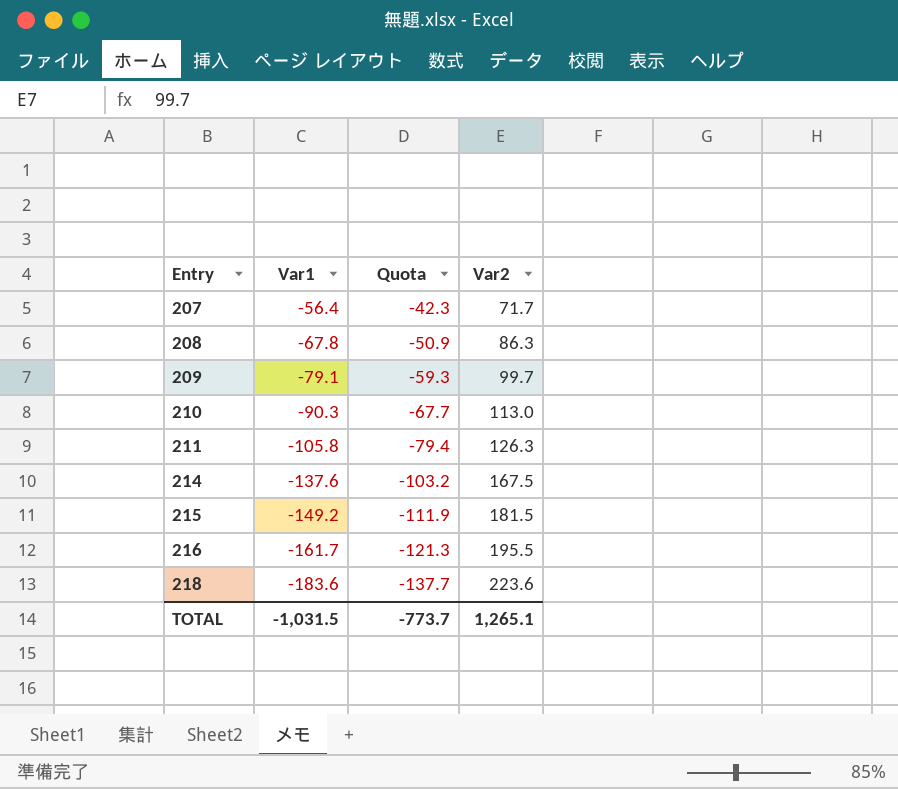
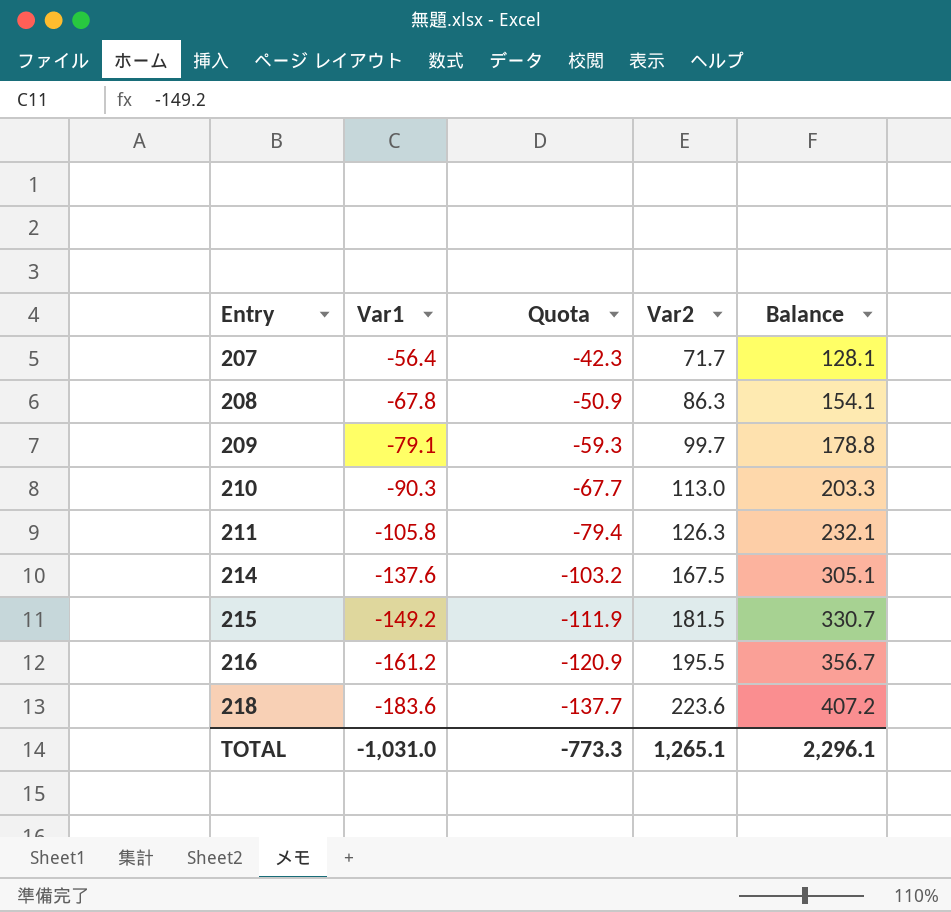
column Balance | formula: none -> [Var2] - [Var1]
216 | Var1: -161.7 -> -161.2
216 | Quota: -121.3 -> -120.9
TOTAL | Var1: -1,031.5 -> -1,031.0
TOTAL | Quota: -773.7 -> -773.3

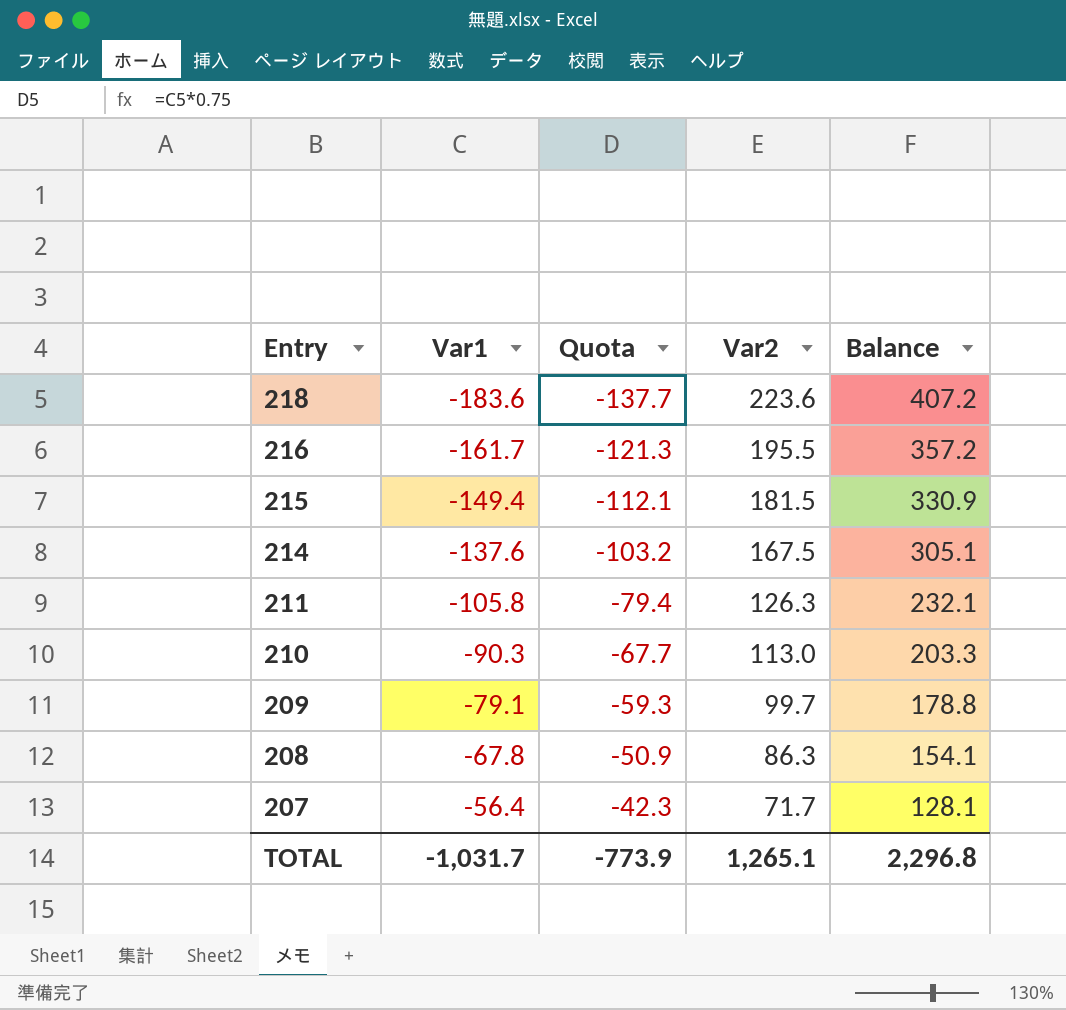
row order: Entry ascending -> Entry descending
216 | Var1: -161.2 -> -161.7
216 | Quota: -120.9 -> -121.3
216 | Balance: 356.7 -> 357.2
215 | Var1: -149.2 -> -149.4
215 | Quota: -111.9 -> -112.1
215 | Balance: 330.7 -> 330.9
TOTAL | Var1: -1,031.0 -> -1,031.7
TOTAL | Quota: -773.3 -> -773.9
TOTAL | Balance: 2,296.1 -> 2,296.8

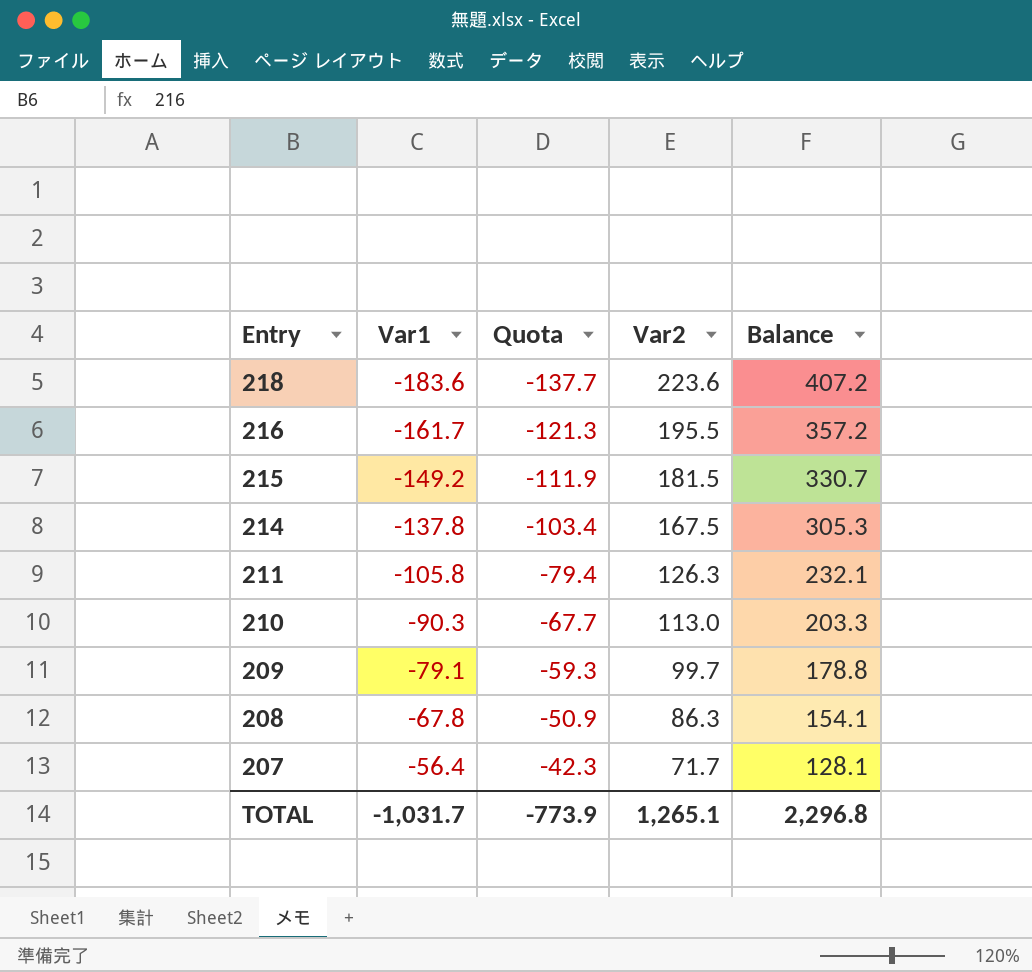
215 | Var1: -149.4 -> -149.2
215 | Quota: -112.1 -> -111.9
215 | Balance: 330.9 -> 330.7
214 | Var1: -137.6 -> -137.8
214 | Quota: -103.2 -> -103.4
214 | Balance: 305.1 -> 305.3

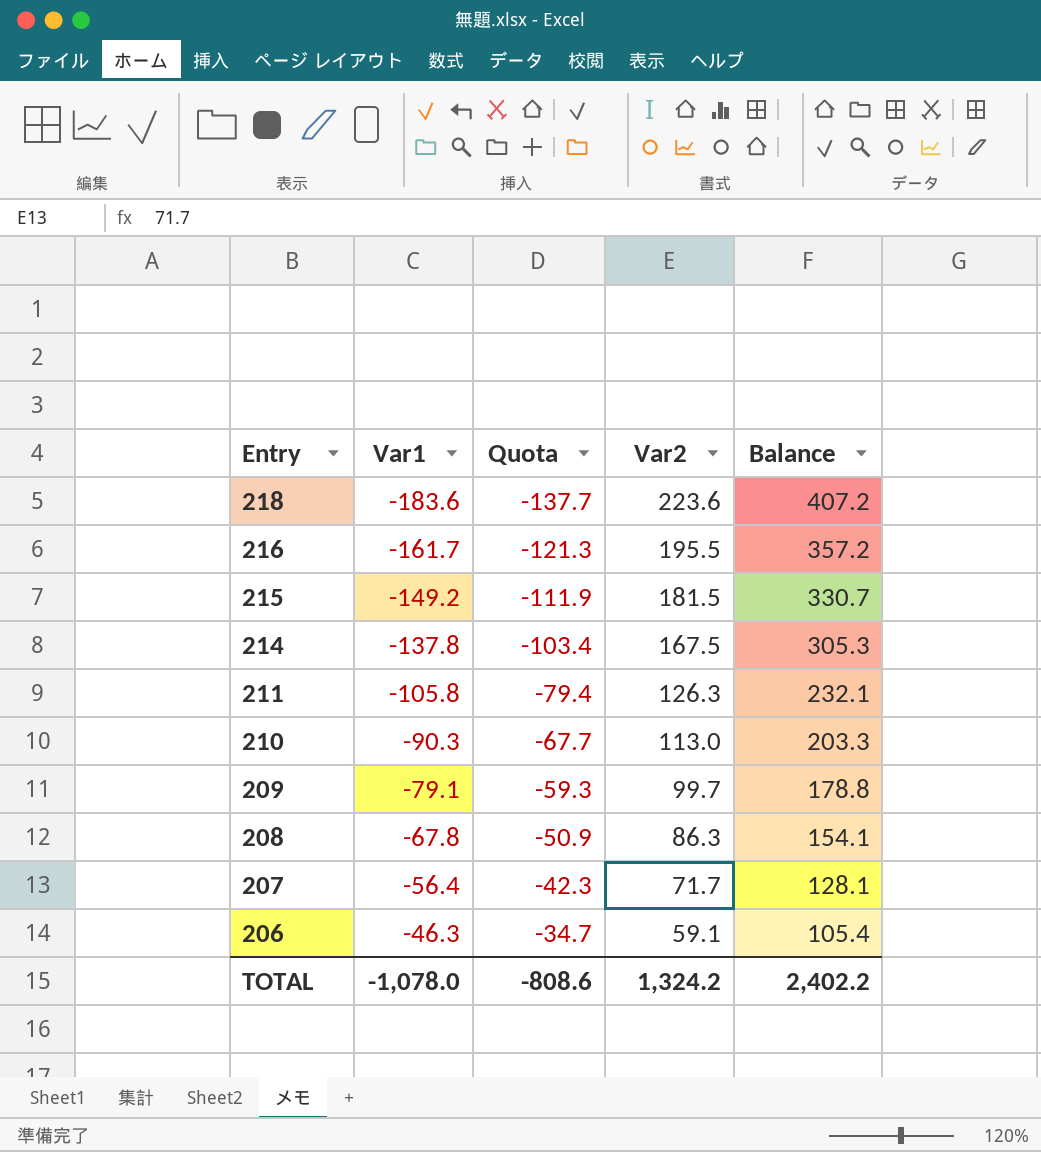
row 206: none -> -46.3 | -34.7 | 59.1 | 105.4
TOTAL | Var1: -1,031.7 -> -1,078.0
TOTAL | Quota: -773.9 -> -808.6
TOTAL | Var2: 1,265.1 -> 1,324.2
TOTAL | Balance: 2,296.8 -> 2,402.2

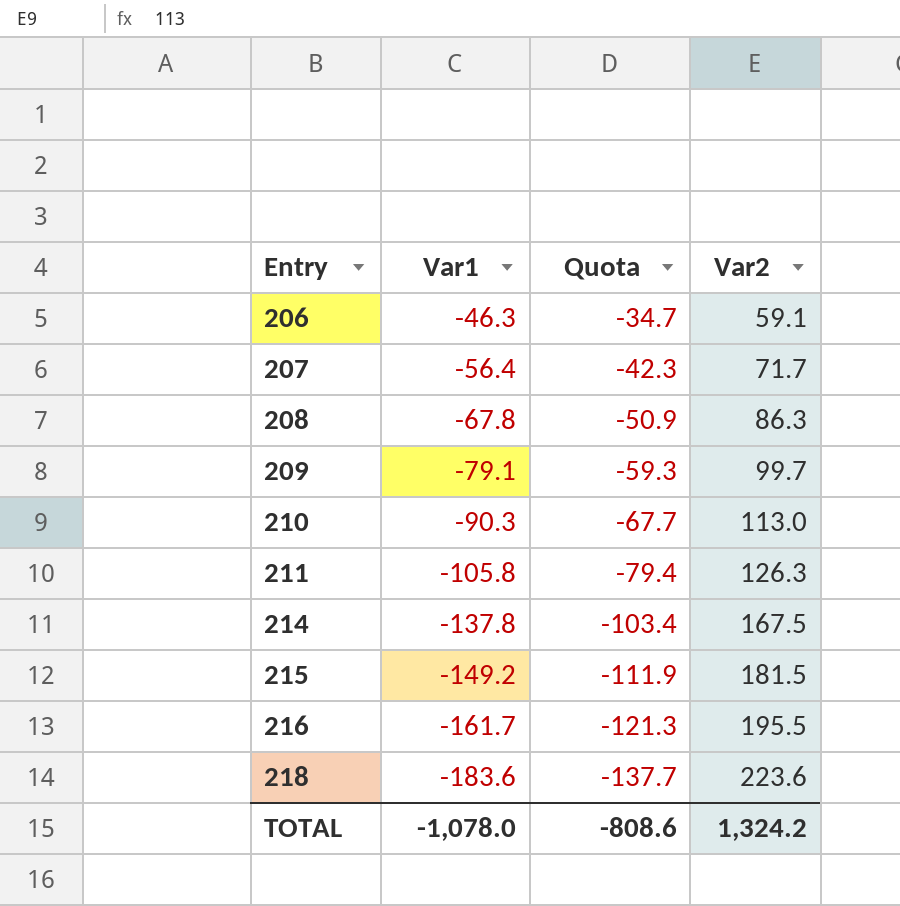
row order: Entry descending -> Entry ascending
column Balance | formula: [Var2] - [Var1] -> none

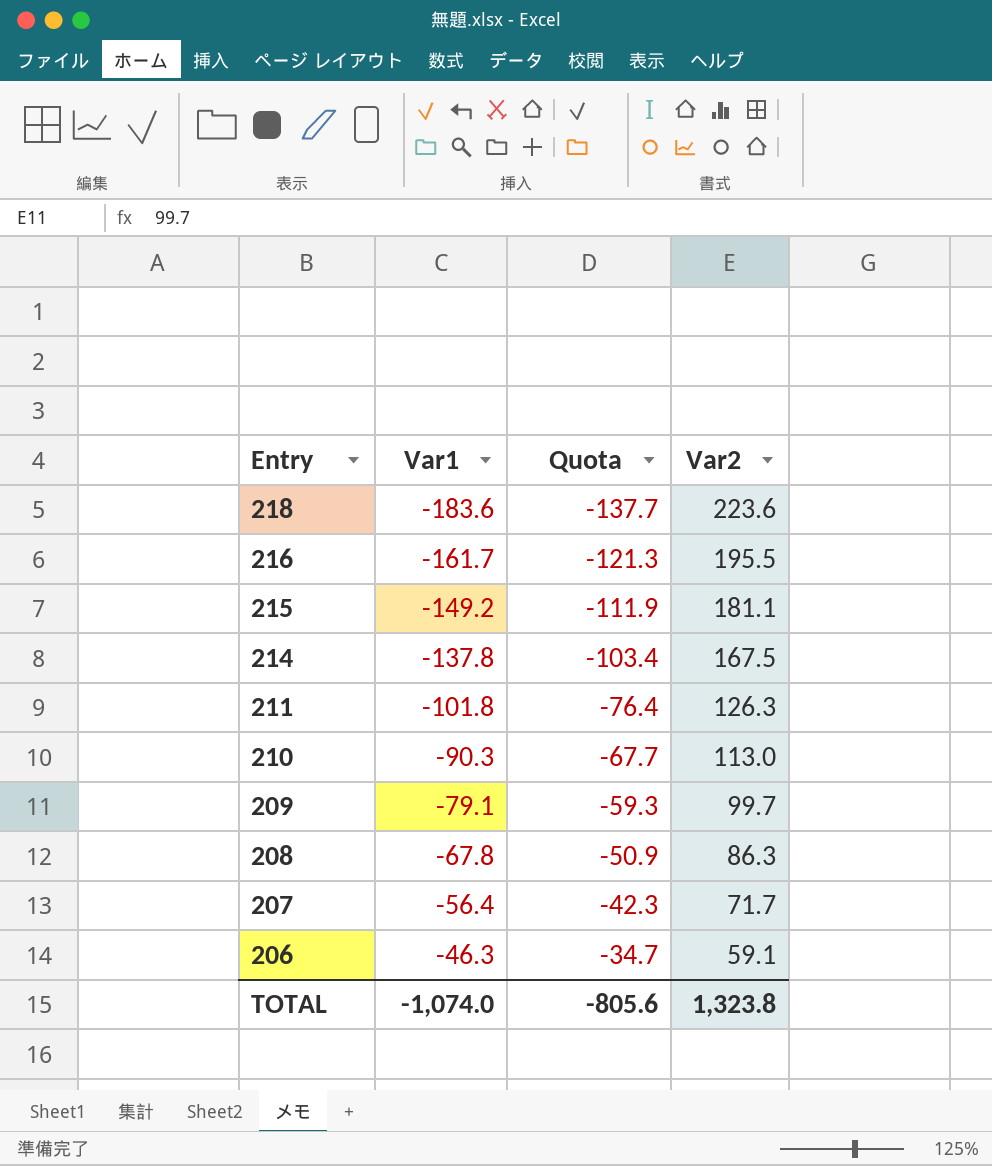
row order: Entry ascending -> Entry descending
215 | Var2: 181.5 -> 181.1
211 | Var1: -105.8 -> -101.8
211 | Quota: -79.4 -> -76.4
TOTAL | Var1: -1,078.0 -> -1,074.0
TOTAL | Quota: -808.6 -> -805.6
TOTAL | Var2: 1,324.2 -> 1,323.8

